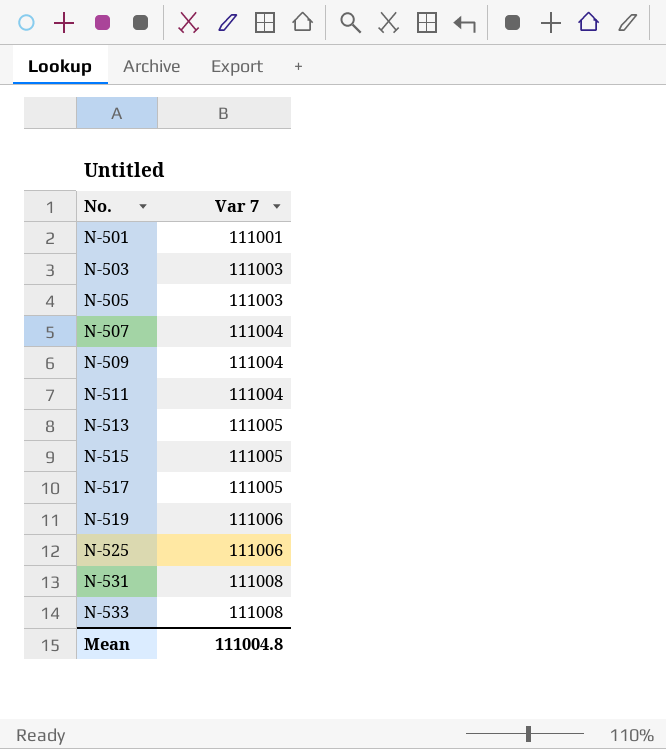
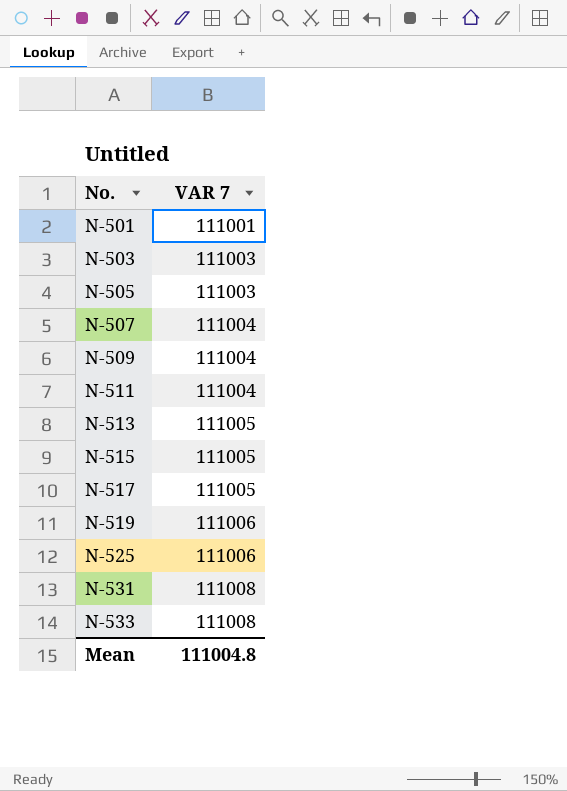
column name: Var 7 -> VAR 7

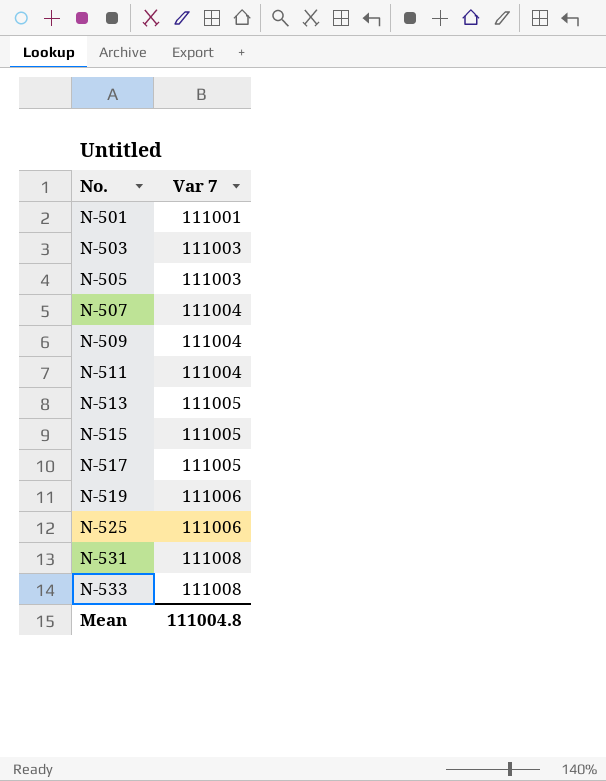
column name: VAR 7 -> Var 7

